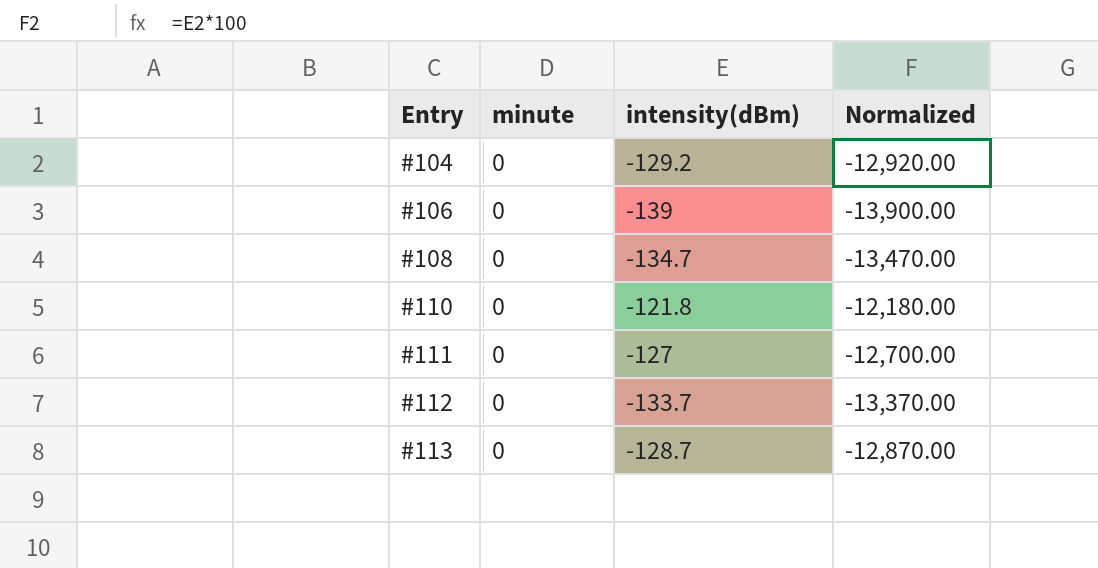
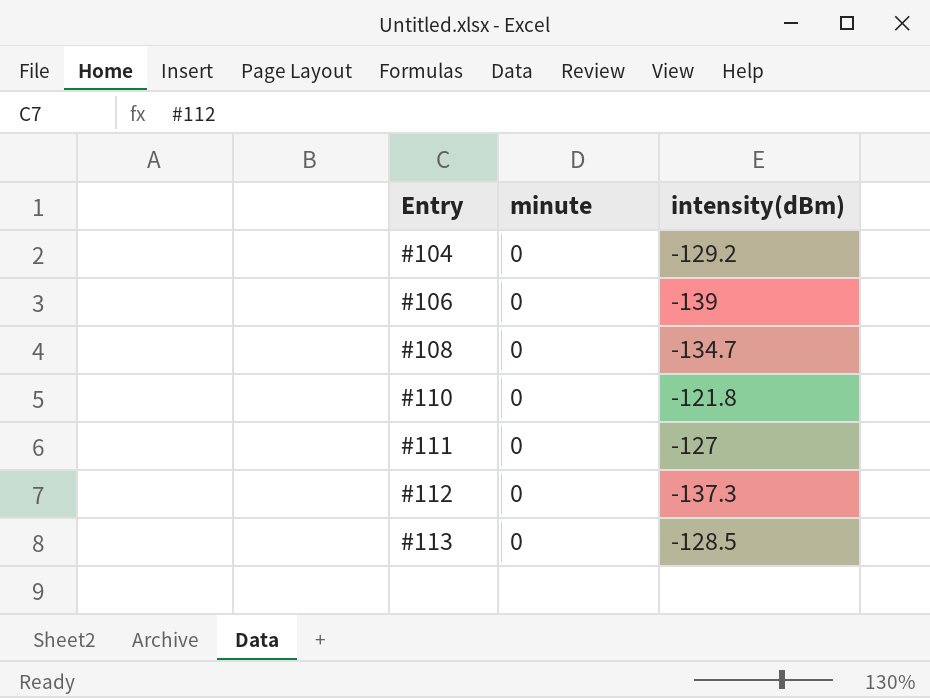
column Normalized | formula: [intensity(dBm)] * 100 -> none
#112 | intensity(dBm): -133.7 -> -137.3
#113 | intensity(dBm): -128.7 -> -128.5

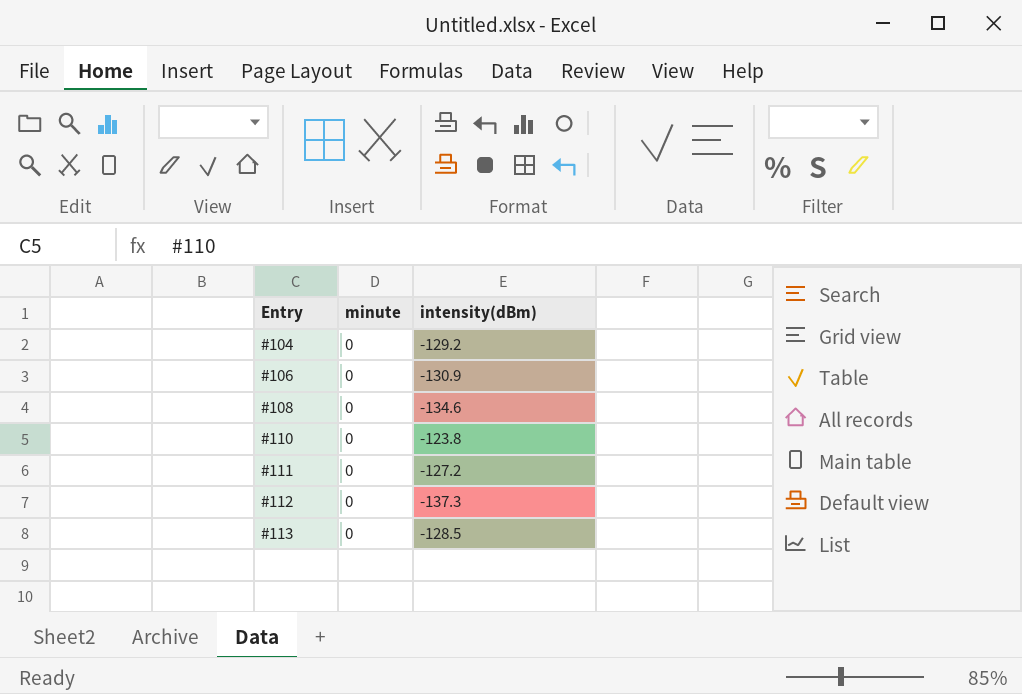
#106 | intensity(dBm): -139 -> -130.9
#108 | intensity(dBm): -134.7 -> -134.6
#110 | intensity(dBm): -121.8 -> -123.8
#111 | intensity(dBm): -127 -> -127.2

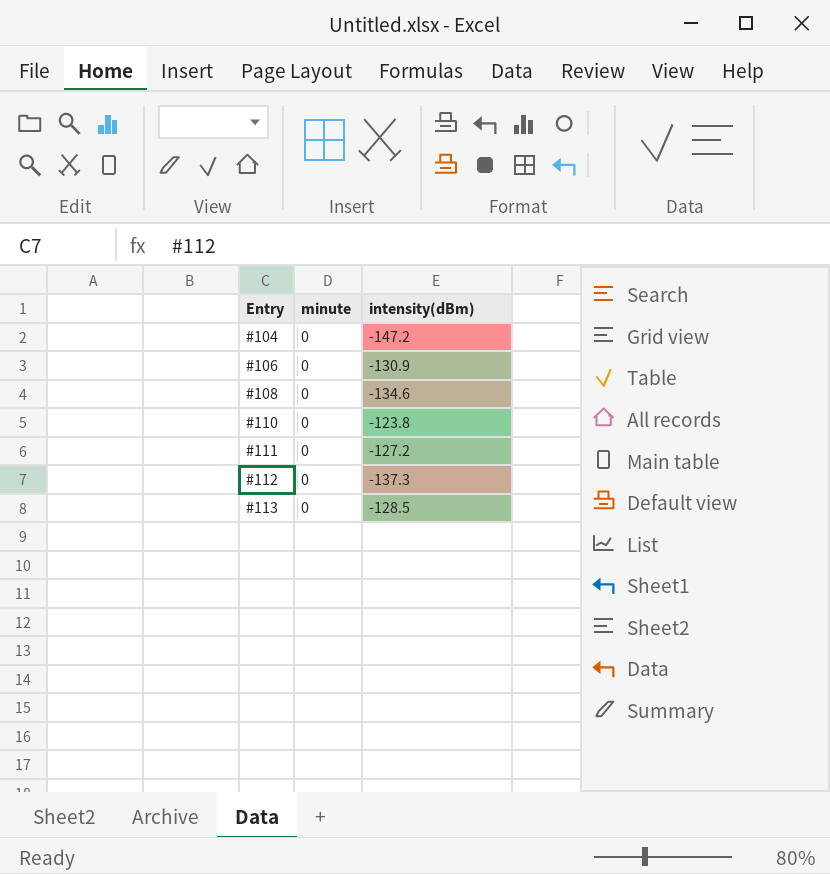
#104 | intensity(dBm): -129.2 -> -147.2

